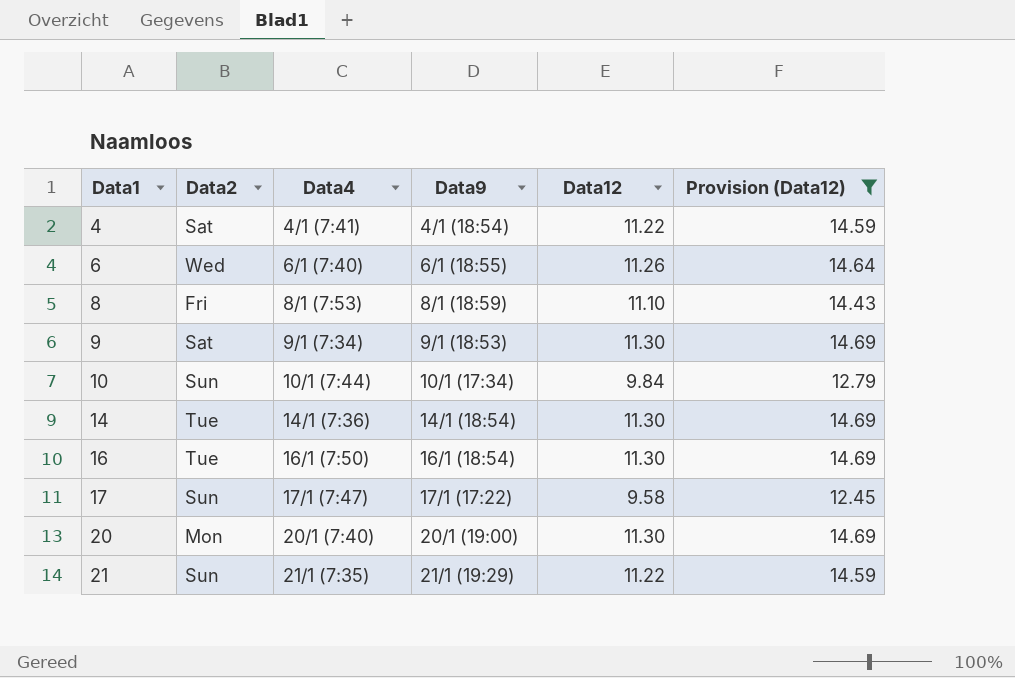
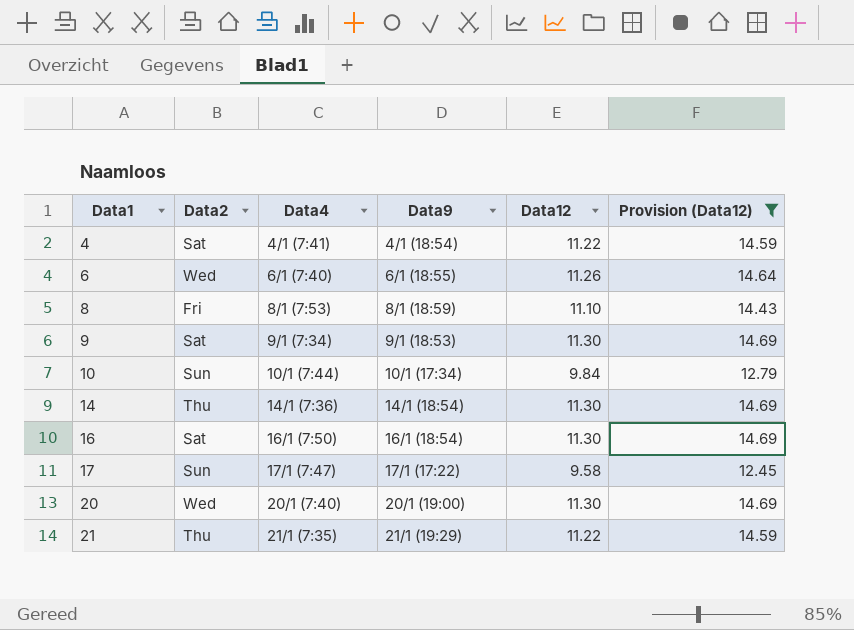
14 | Data2: Tue -> Thu
16 | Data2: Tue -> Sat
20 | Data2: Mon -> Wed
21 | Data2: Sun -> Thu

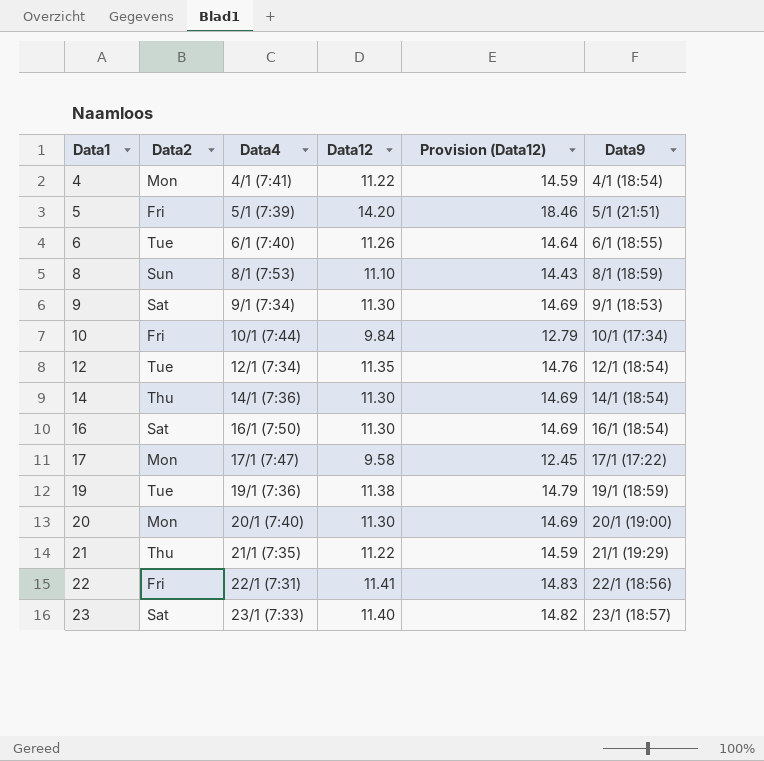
filter: Provision (Data12) <= 14.69 -> none
column Data9 | position: 4 -> 6
4 | Data2: Sat -> Mon
6 | Data2: Wed -> Tue
8 | Data2: Fri -> Sun
10 | Data2: Sun -> Fri
17 | Data2: Sun -> Mon
20 | Data2: Wed -> Mon

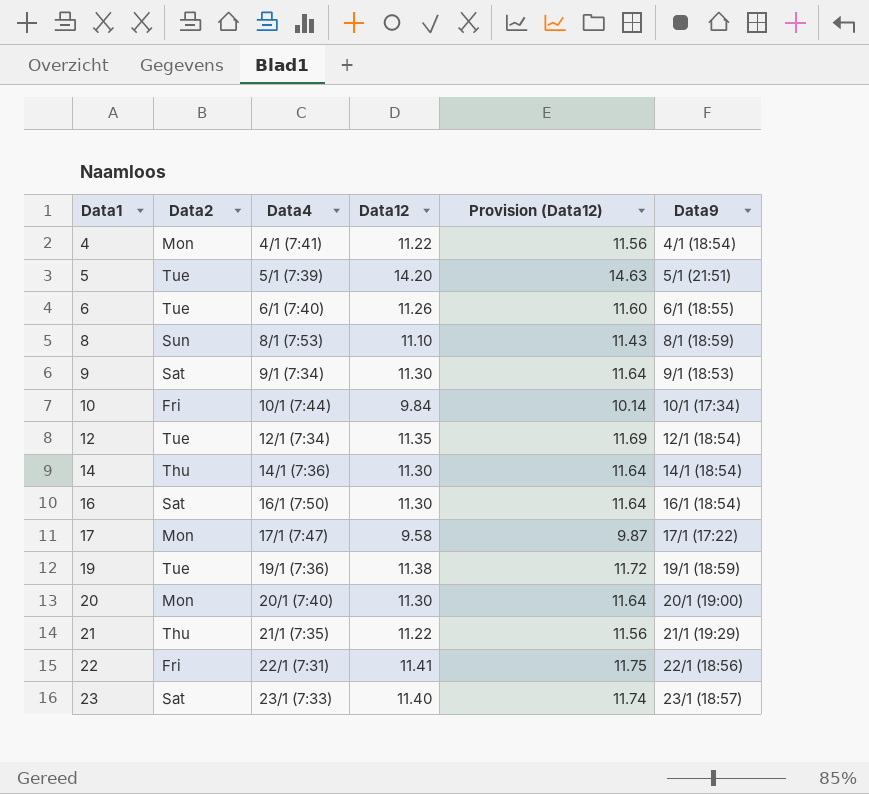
column Provision (Data12) | formula: [Data12] * 1.3 -> [Data12] * 1.03
5 | Data2: Fri -> Tue

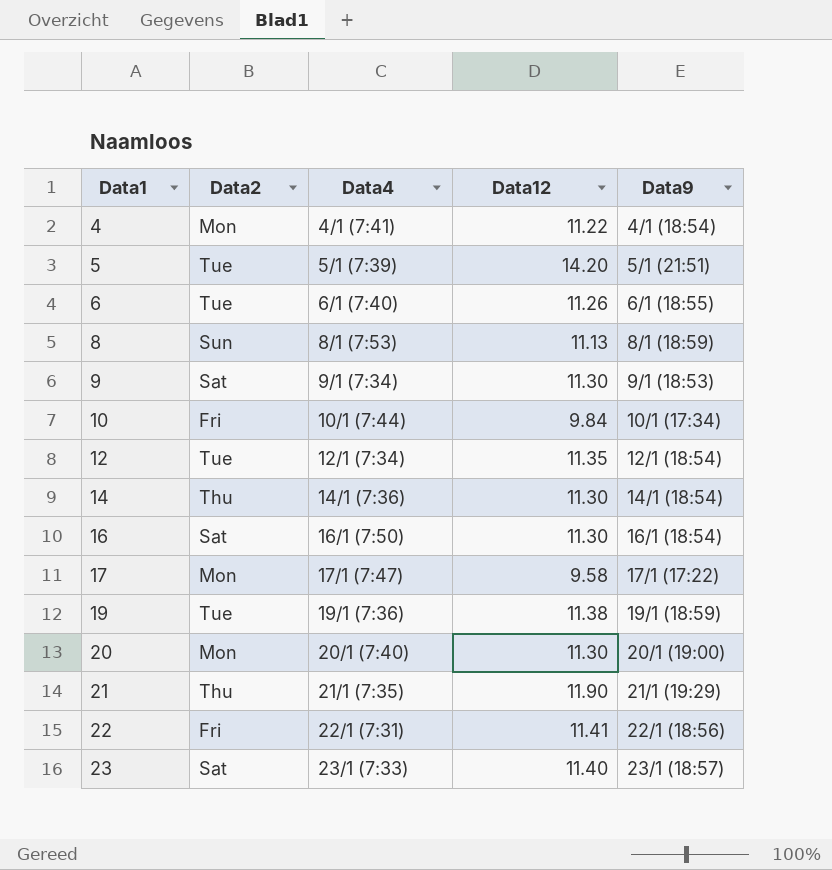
column Provision (Data12) | formula: [Data12] * 1.03 -> none
8 | Data12: 11.10 -> 11.13
21 | Data12: 11.22 -> 11.90

